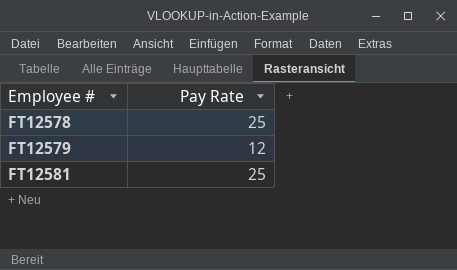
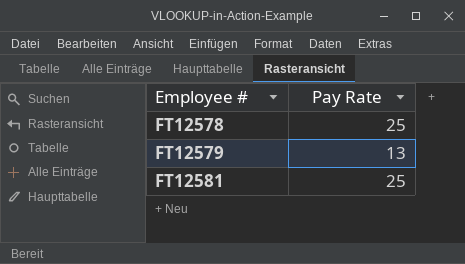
FT12579 | Pay Rate: 12 -> 13

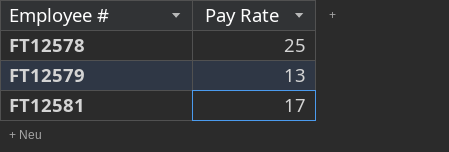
FT12581 | Pay Rate: 25 -> 17

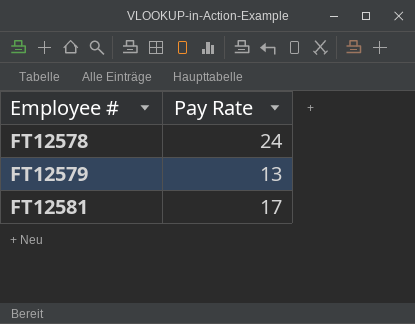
FT12578 | Pay Rate: 25 -> 24

